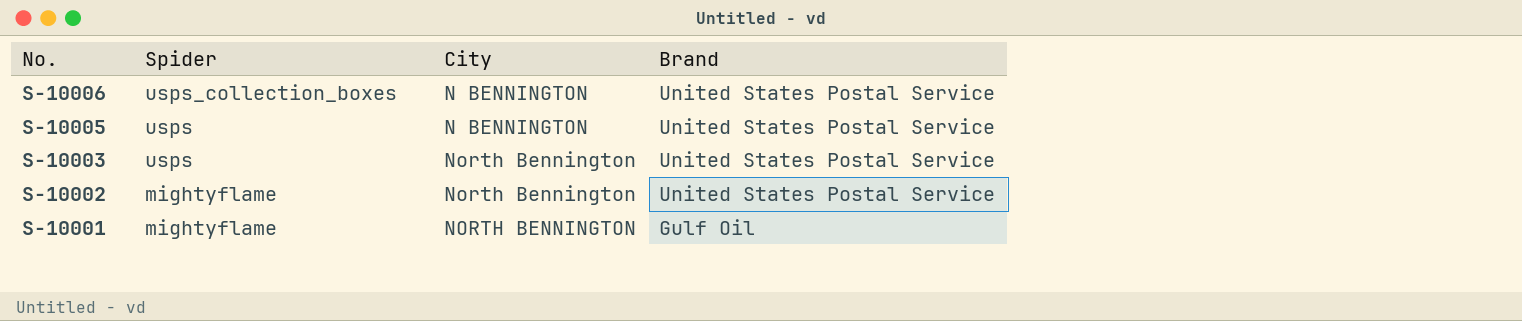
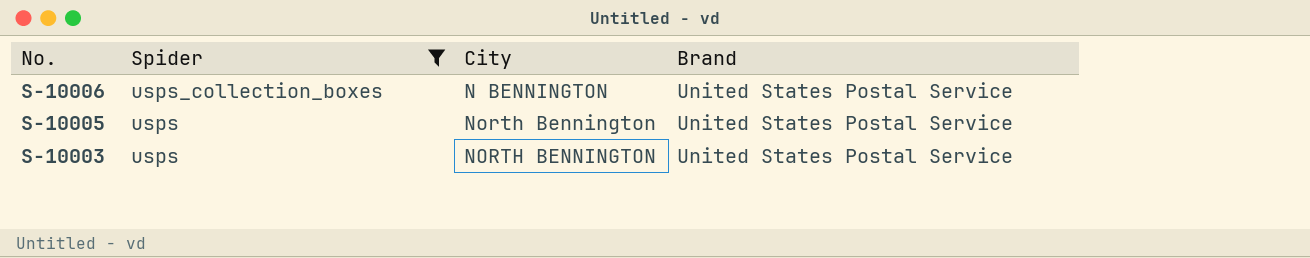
filter: none -> Spider != mightyflame
S-10005 | City: N BENNINGTON -> North Bennington
S-10003 | City: North Bennington -> NORTH BENNINGTON

